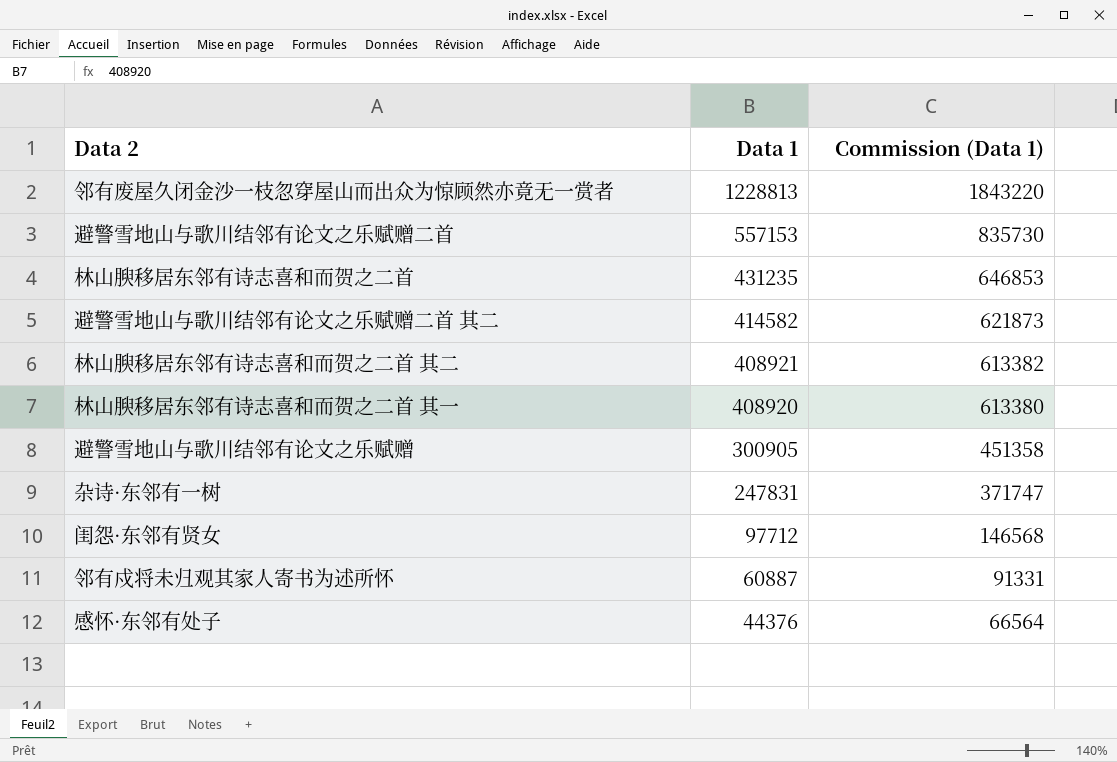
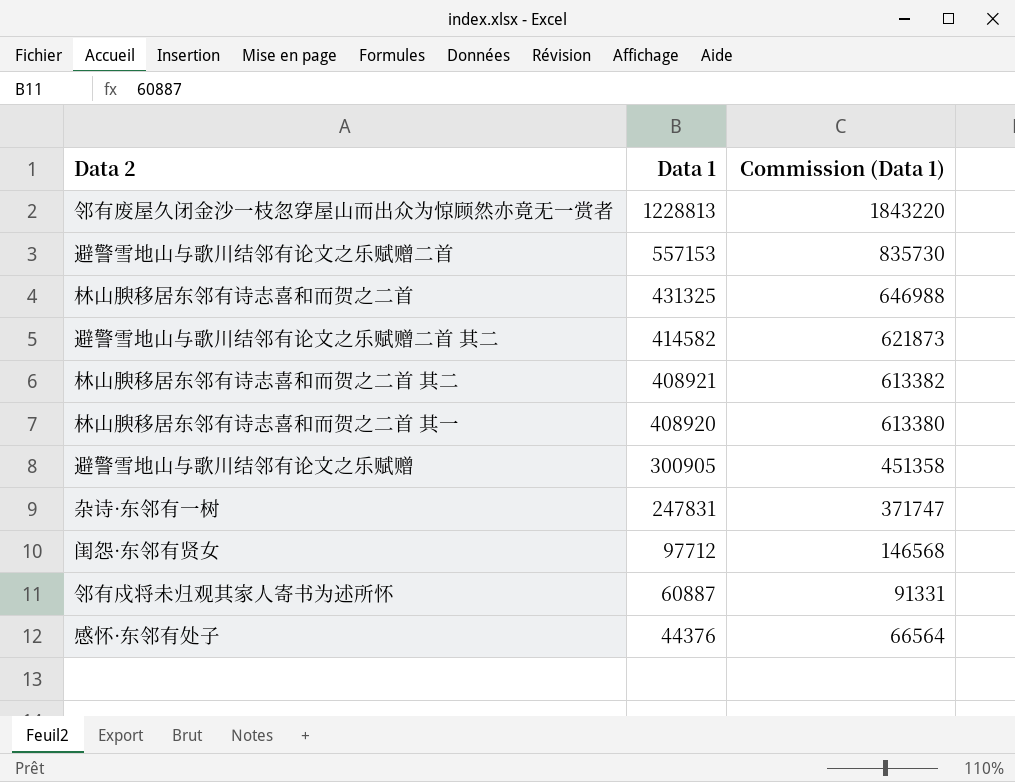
林山腴移居东邻有诗志喜和而贺之二首 | Data 1: 431235 -> 431325
林山腴移居东邻有诗志喜和而贺之二首 | Commission (Data 1): 646853 -> 646988

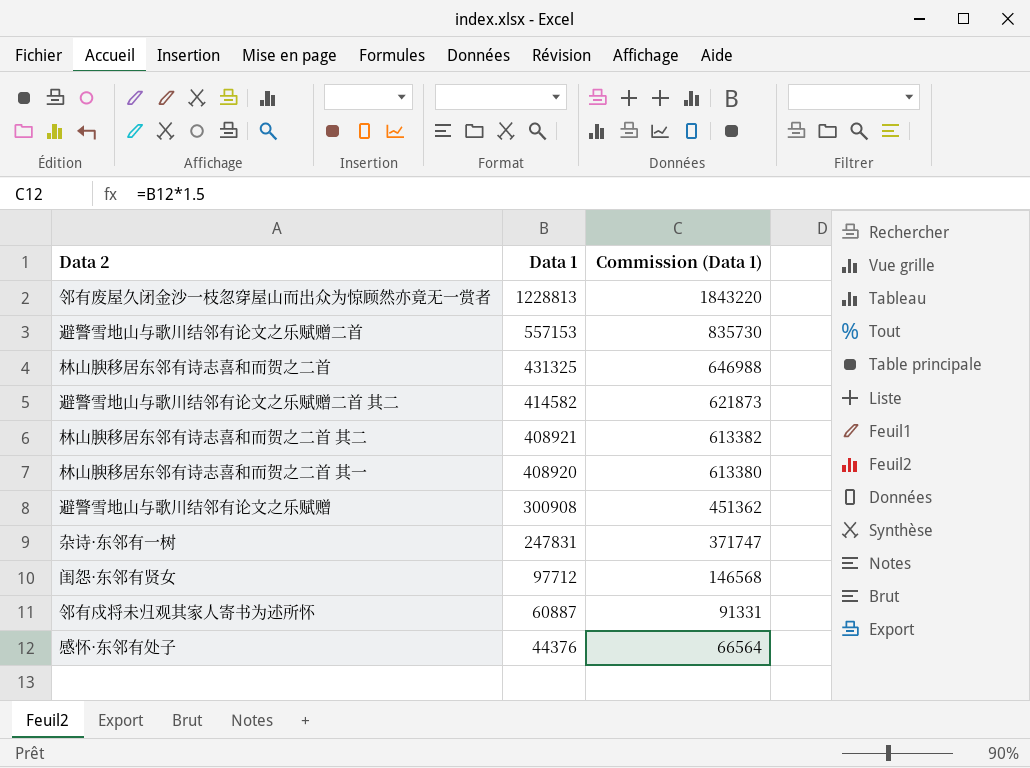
避警雪地山与歌川结邻有论文之乐赋赠 | Data 1: 300905 -> 300908
避警雪地山与歌川结邻有论文之乐赋赠 | Commission (Data 1): 451358 -> 451362

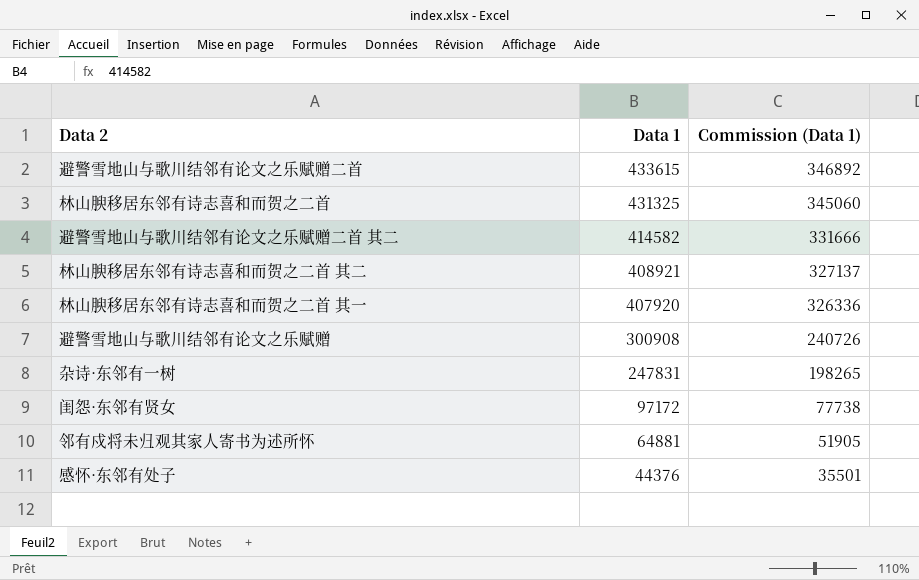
column Commission (Data 1) | formula: [Data 1] * 1.5 -> [Data 1] * 0.8
row 邻有废屋久闭金沙一枝忽穿屋山而出众为惊顾然亦竟无一赏者: 1228813 | 1843220 -> none
避警雪地山与歌川结邻有论文之乐赋赠二首 | Data 1: 557153 -> 433615
林山腴移居东邻有诗志喜和而贺之二首 其一 | Data 1: 408920 -> 407920
闺怨·东邻有贤女 | Data 1: 97712 -> 97172
邻有戍将未归观其家人寄书为述所怀 | Data 1: 60887 -> 64881

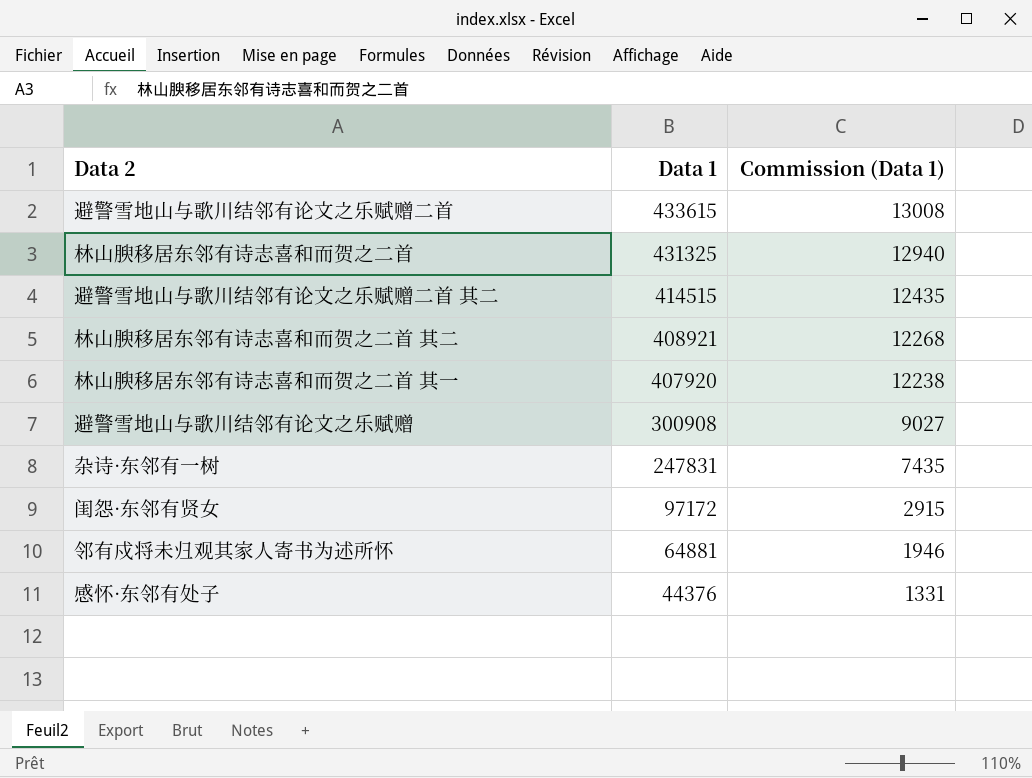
column Commission (Data 1) | formula: [Data 1] * 0.8 -> [Data 1] * 0.03
避警雪地山与歌川结邻有论文之乐赋赠二首 其二 | Data 1: 414582 -> 414515

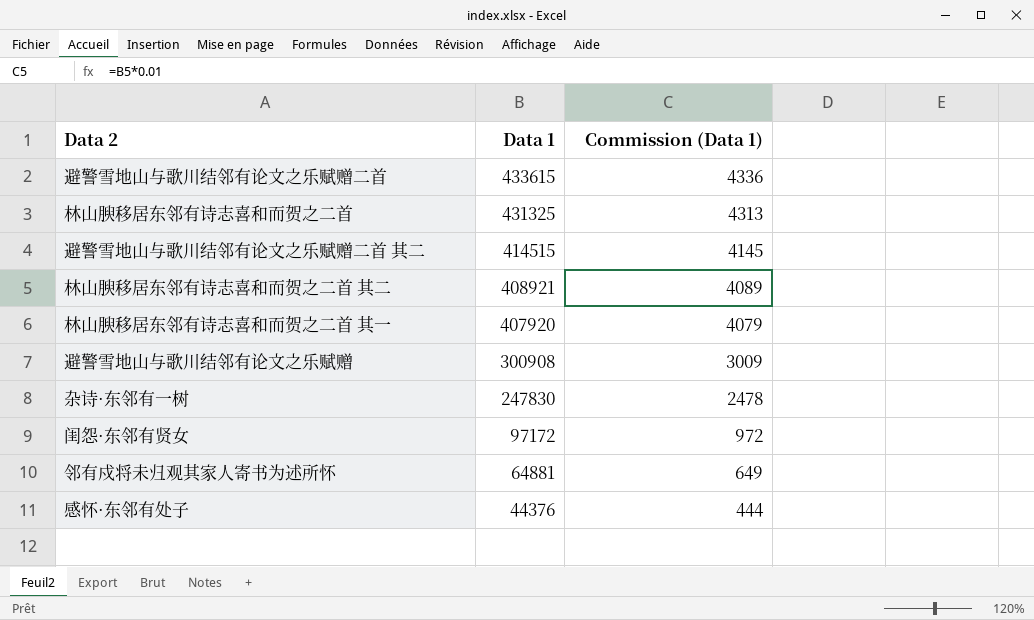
column Commission (Data 1) | formula: [Data 1] * 0.03 -> [Data 1] * 0.01
杂诗·东邻有一树 | Data 1: 247831 -> 247830

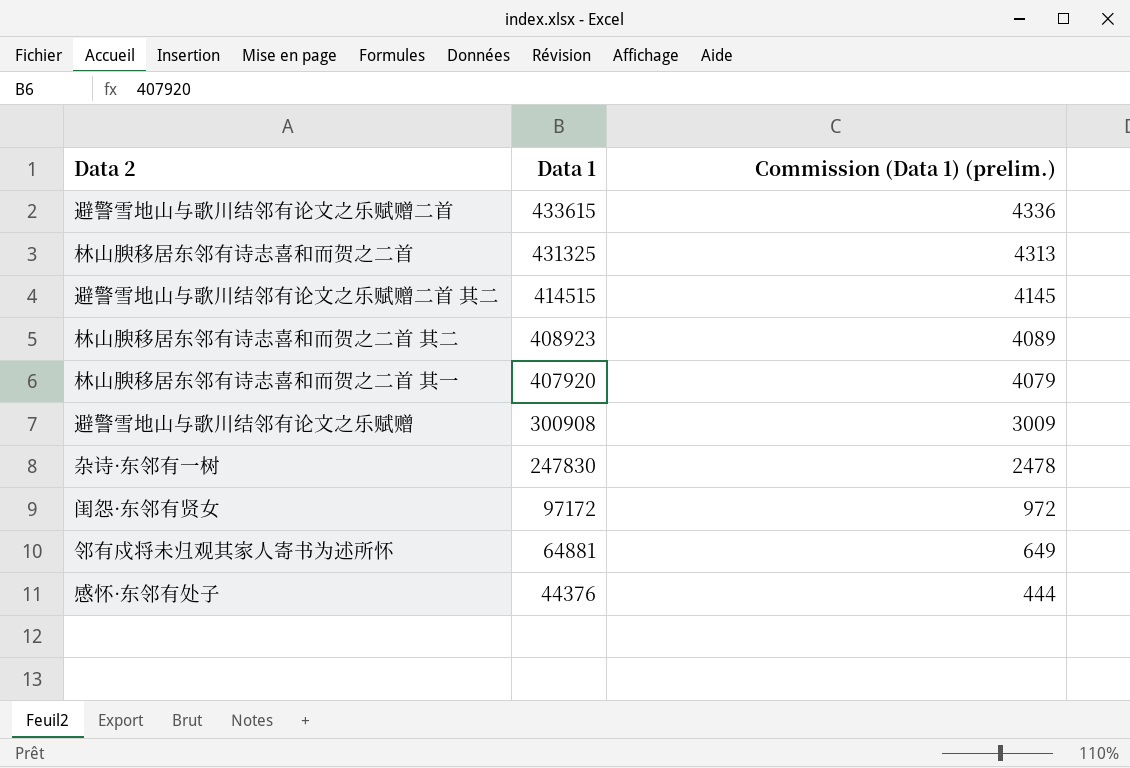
column name: Commission (Data 1) -> Commission (Data 1) (prelim.)
林山腴移居东邻有诗志喜和而贺之二首 其二 | Data 1: 408921 -> 408923

